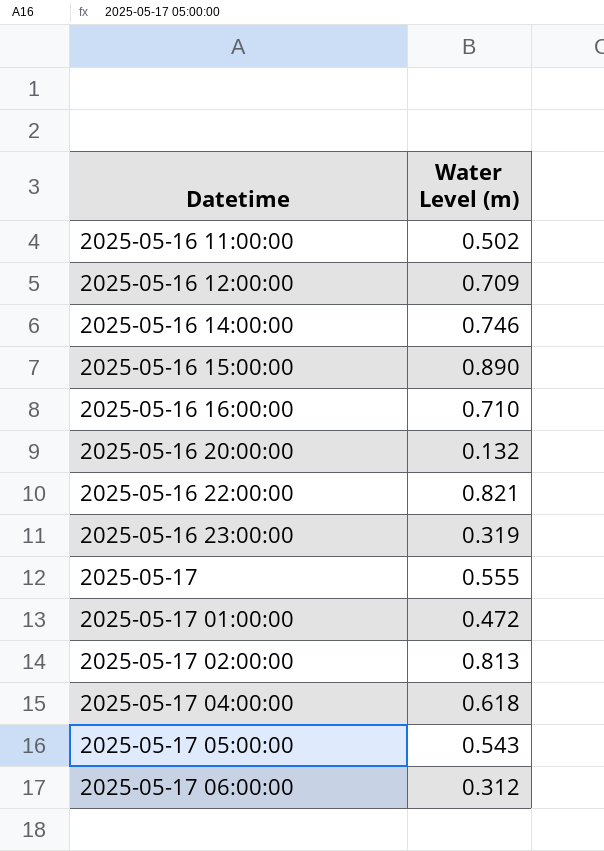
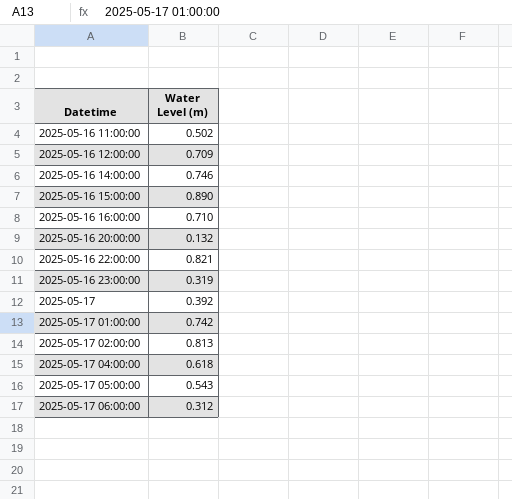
2025-05-17 | Water Level (m): 0.555 -> 0.392
2025-05-17 01:00:00 | Water Level (m): 0.472 -> 0.742

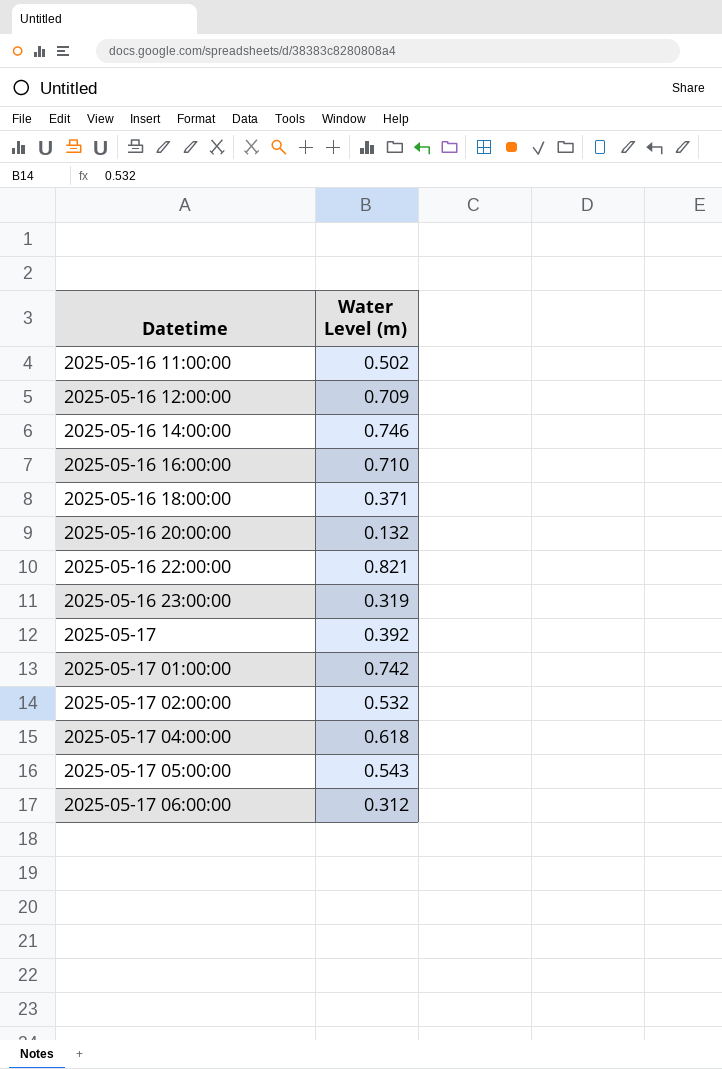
row 2025-05-16 15:00:00: 0.890 -> none
row 2025-05-16 18:00:00: none -> 0.371
2025-05-17 02:00:00 | Water Level (m): 0.813 -> 0.532

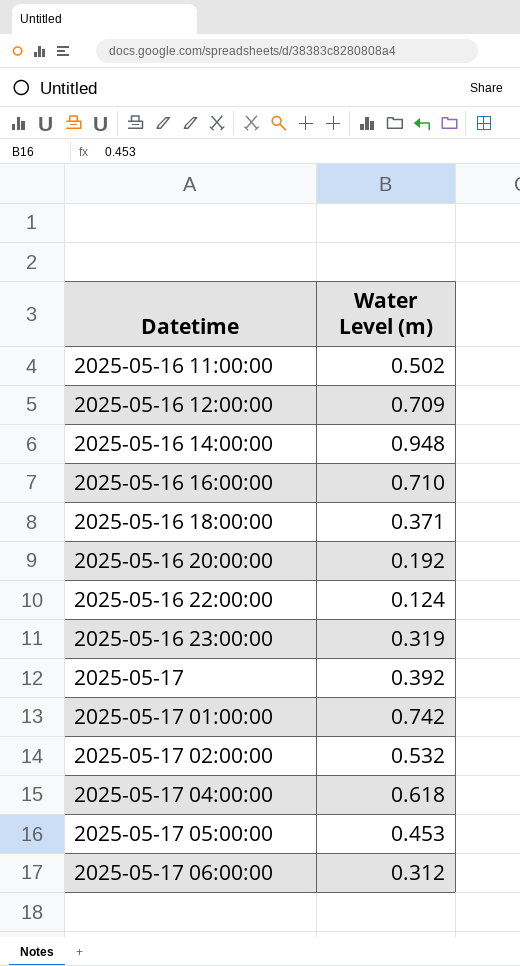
2025-05-16 14:00:00 | Water Level (m): 0.746 -> 0.948
2025-05-16 20:00:00 | Water Level (m): 0.132 -> 0.192
2025-05-16 22:00:00 | Water Level (m): 0.821 -> 0.124
2025-05-17 05:00:00 | Water Level (m): 0.543 -> 0.453

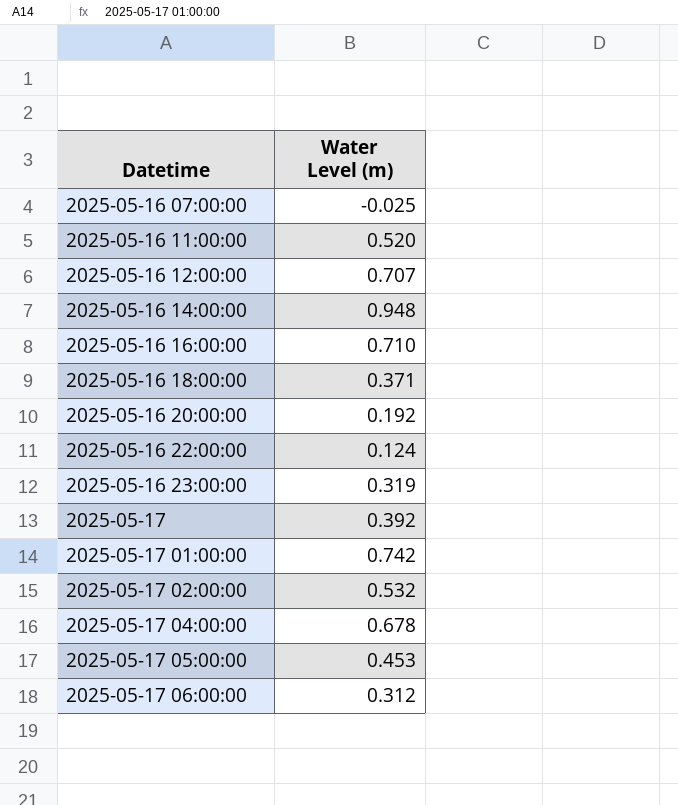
row 2025-05-16 07:00:00: none -> -0.025
2025-05-16 11:00:00 | Water Level (m): 0.502 -> 0.520
2025-05-16 12:00:00 | Water Level (m): 0.709 -> 0.707
2025-05-17 04:00:00 | Water Level (m): 0.618 -> 0.678

